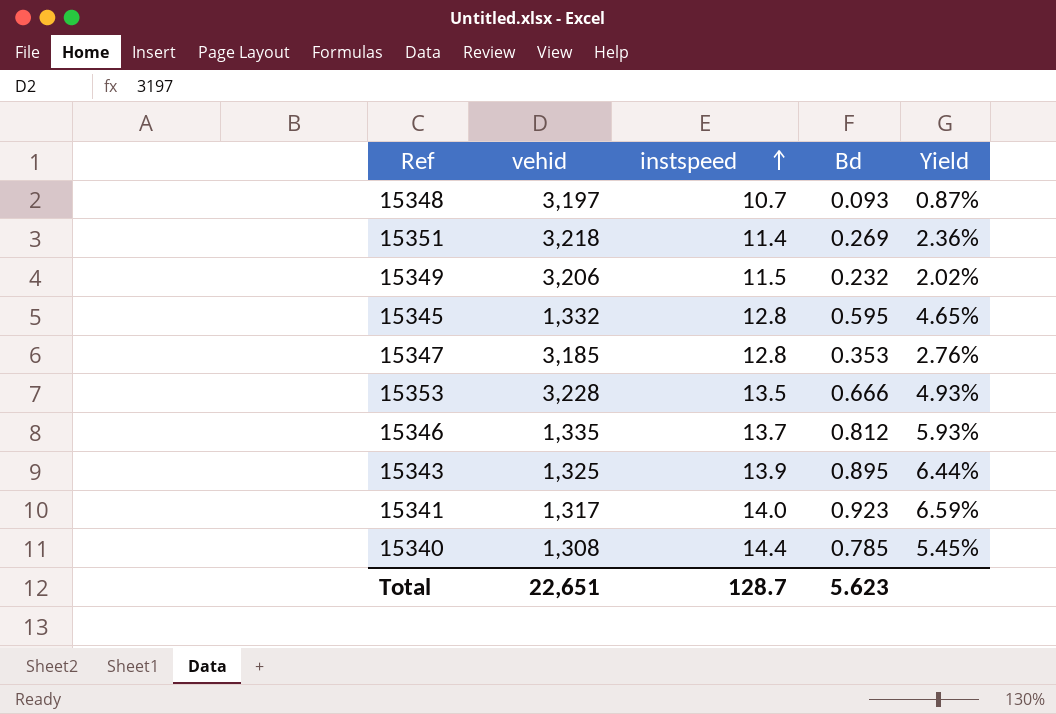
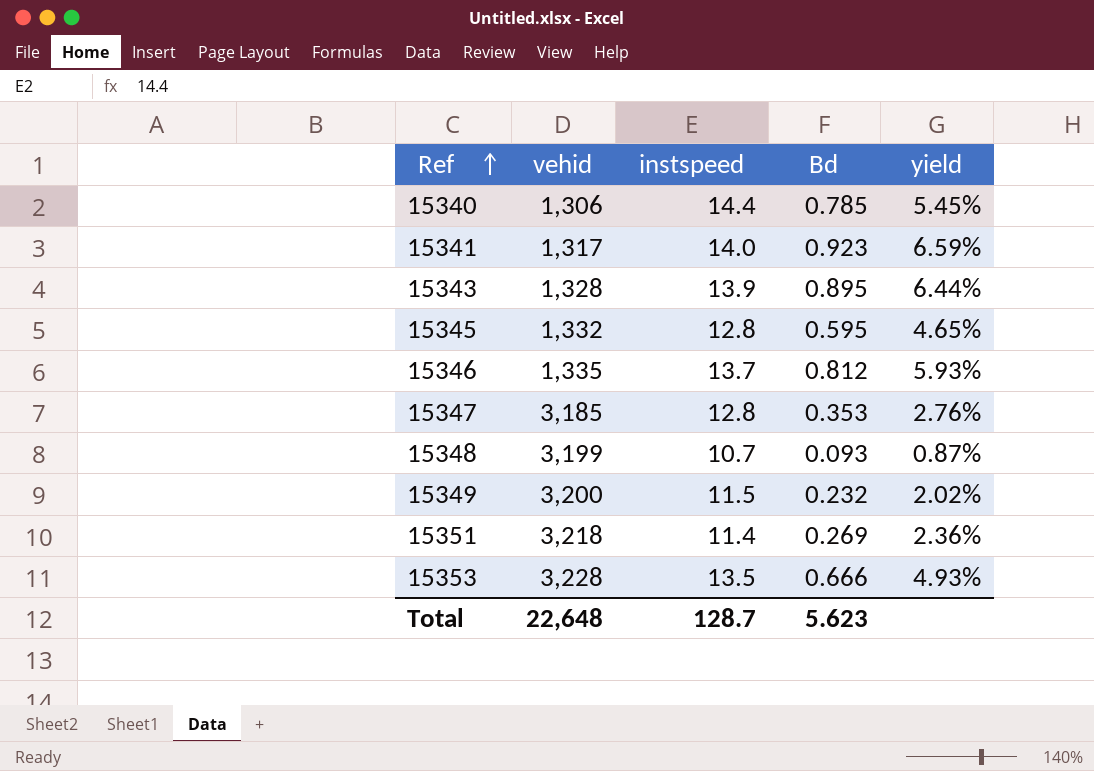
row order: instspeed ascending -> Ref ascending
column name: Yield -> yield
15340 | vehid: 1,308 -> 1,306
15343 | vehid: 1,325 -> 1,328
15348 | vehid: 3,197 -> 3,199
15349 | vehid: 3,206 -> 3,200
Total | vehid: 22,651 -> 22,648

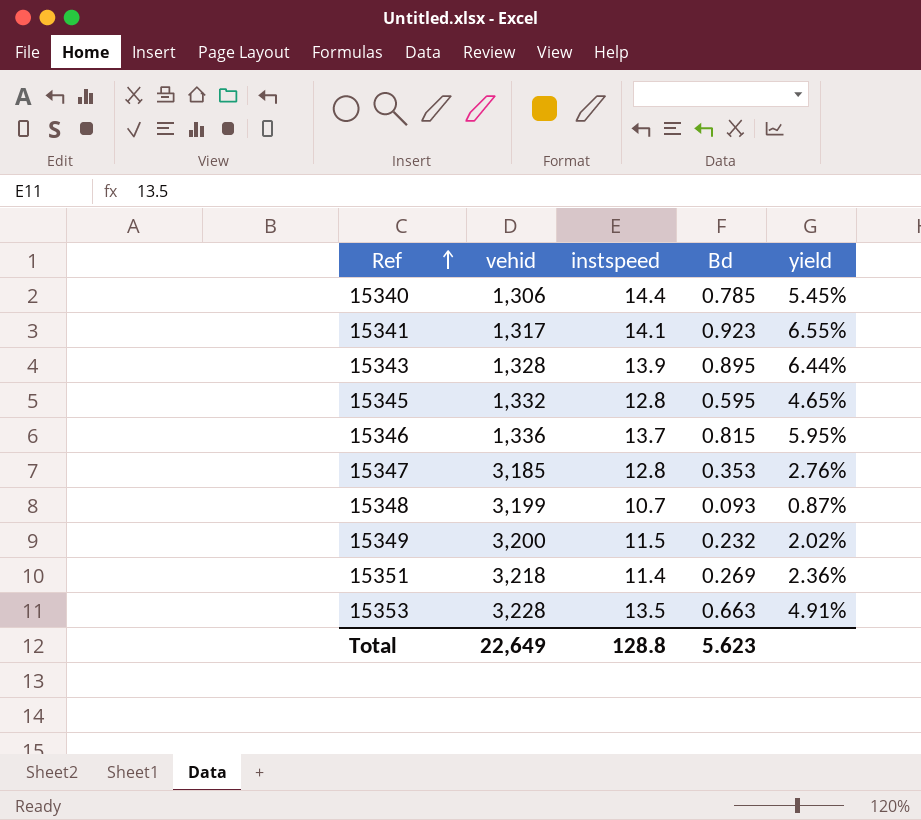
15341 | instspeed: 14.0 -> 14.1
15341 | yield: 6.59% -> 6.55%
15346 | vehid: 1,335 -> 1,336
15346 | Bd: 0.812 -> 0.815
15346 | yield: 5.93% -> 5.95%
15353 | Bd: 0.666 -> 0.663
15353 | yield: 4.93% -> 4.91%
Total | vehid: 22,648 -> 22,649
Total | instspeed: 128.7 -> 128.8

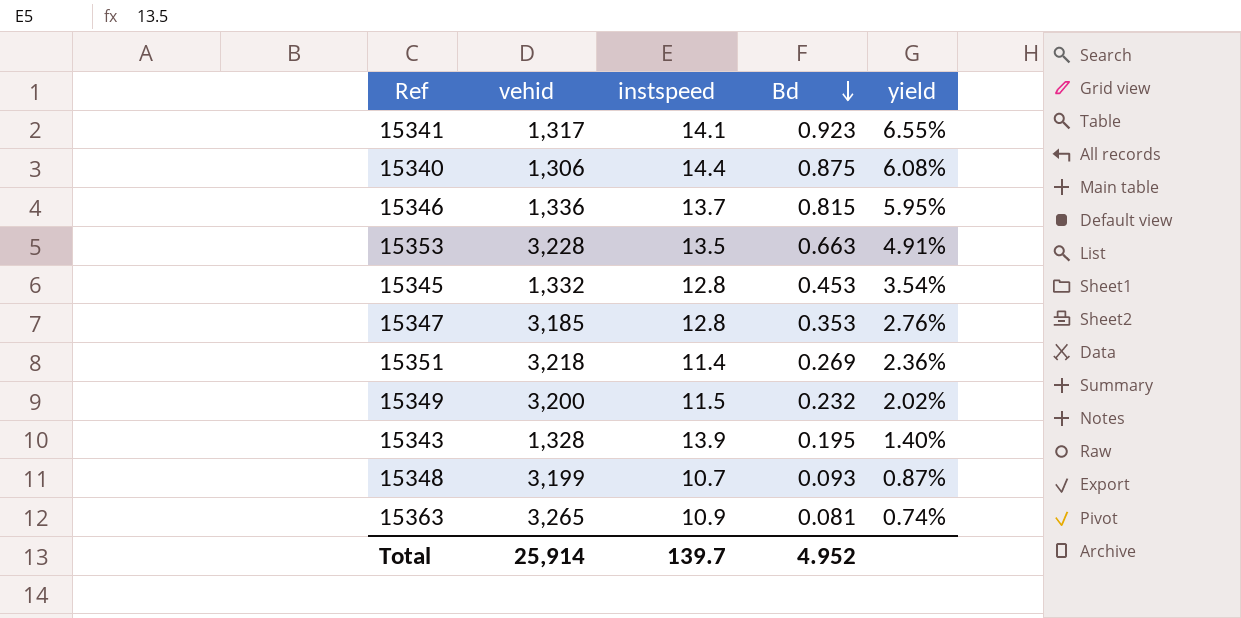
row order: Ref ascending -> Bd descending
15340 | Bd: 0.785 -> 0.875
15340 | yield: 5.45% -> 6.08%
15345 | Bd: 0.595 -> 0.453
15345 | yield: 4.65% -> 3.54%
15343 | Bd: 0.895 -> 0.195
15343 | yield: 6.44% -> 1.40%
row 15363: none -> 3,265 | 10.9 | 0.081 | 0.74%
Total | vehid: 22,649 -> 25,914
Total | instspeed: 128.8 -> 139.7
Total | Bd: 5.623 -> 4.952

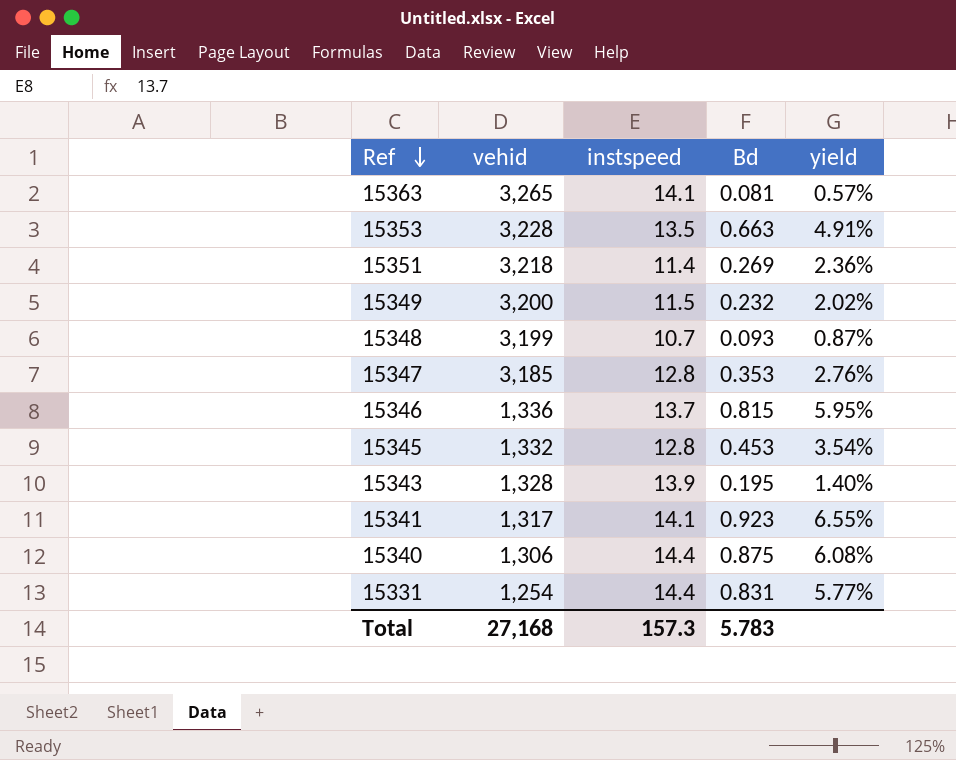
row order: Bd descending -> Ref descending
15363 | instspeed: 10.9 -> 14.1
15363 | yield: 0.74% -> 0.57%
row 15331: none -> 1,254 | 14.4 | 0.831 | 5.77%
Total | vehid: 25,914 -> 27,168
Total | instspeed: 139.7 -> 157.3
Total | Bd: 4.952 -> 5.783

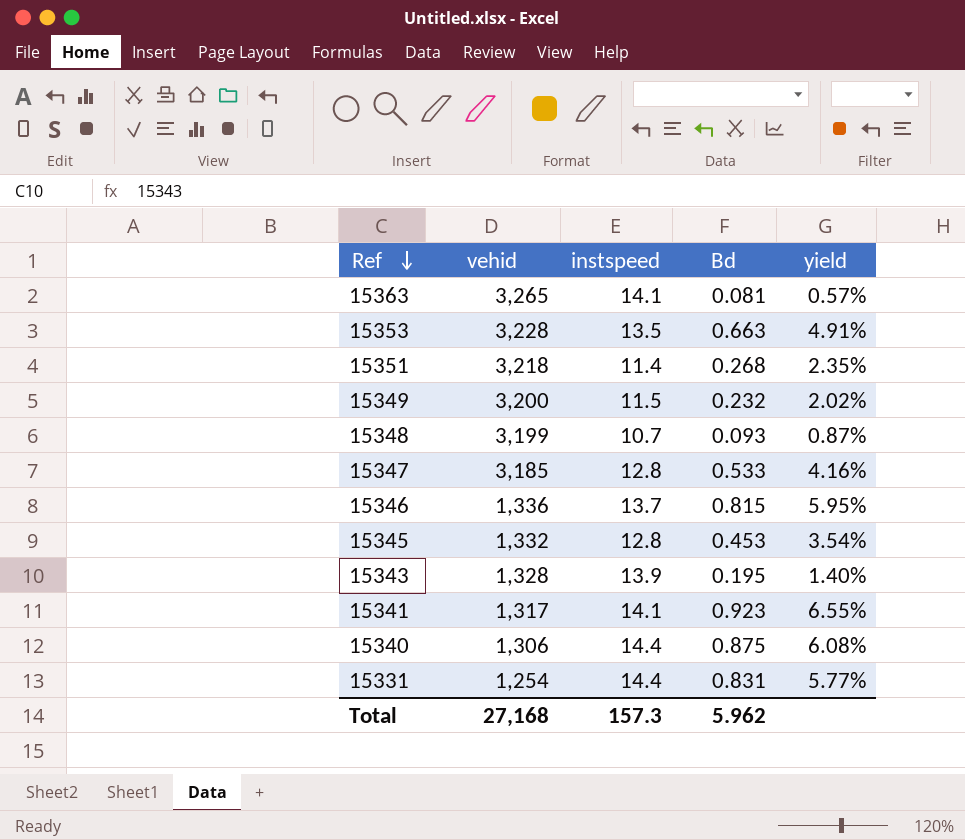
15351 | Bd: 0.269 -> 0.268
15351 | yield: 2.36% -> 2.35%
15347 | Bd: 0.353 -> 0.533
15347 | yield: 2.76% -> 4.16%
Total | Bd: 5.783 -> 5.962

